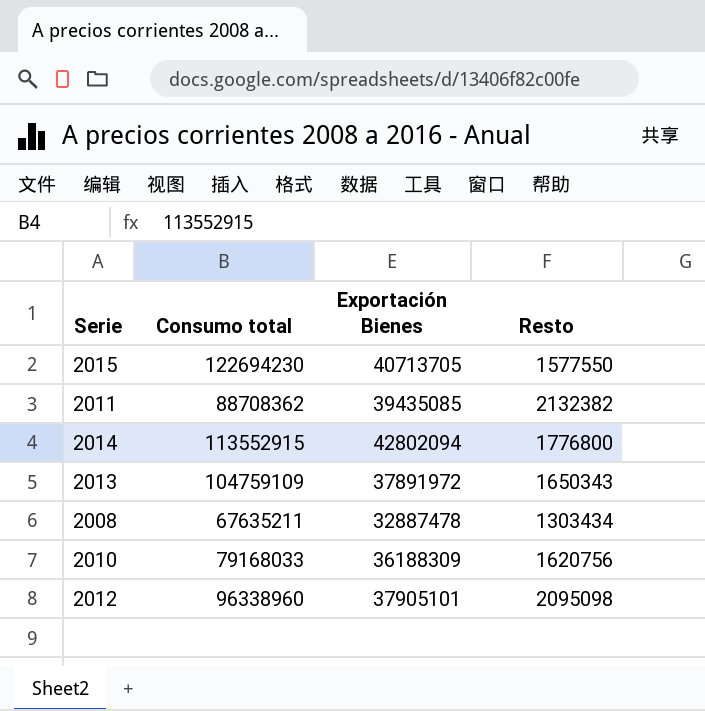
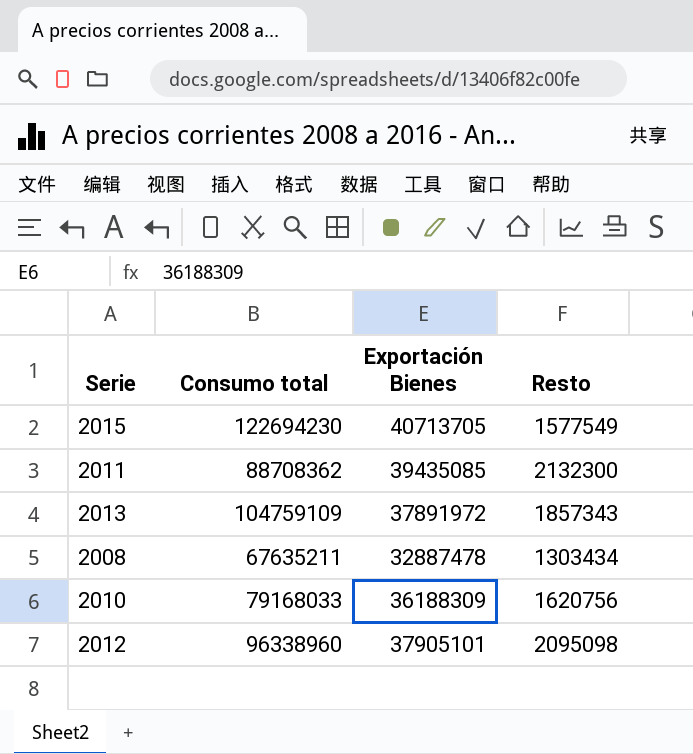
row 2014: 113552915 | 42802094 | 1776800 -> none
2015 | Resto: 1577550 -> 1577549
2011 | Resto: 2132382 -> 2132300
2013 | Resto: 1650343 -> 1857343

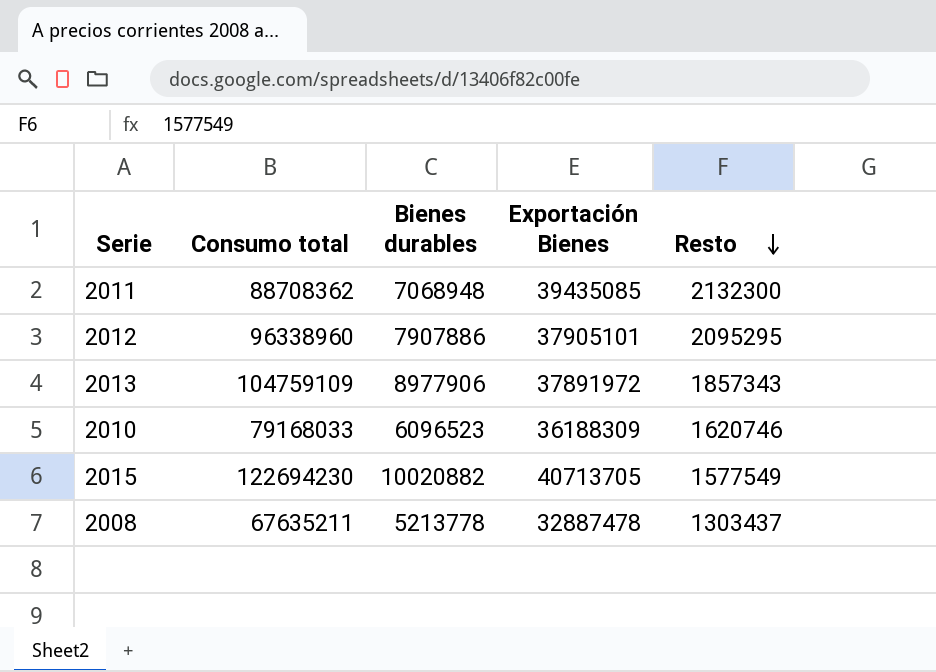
row order: none -> Resto descending
column Bienes durables | position: none -> 3
2012 | Resto: 2095098 -> 2095295
2010 | Resto: 1620756 -> 1620746
2008 | Resto: 1303434 -> 1303437

